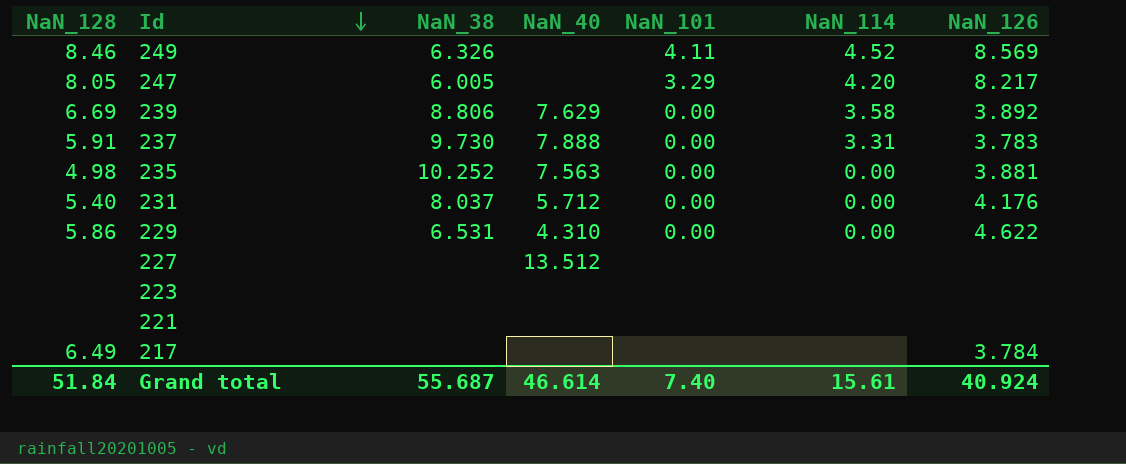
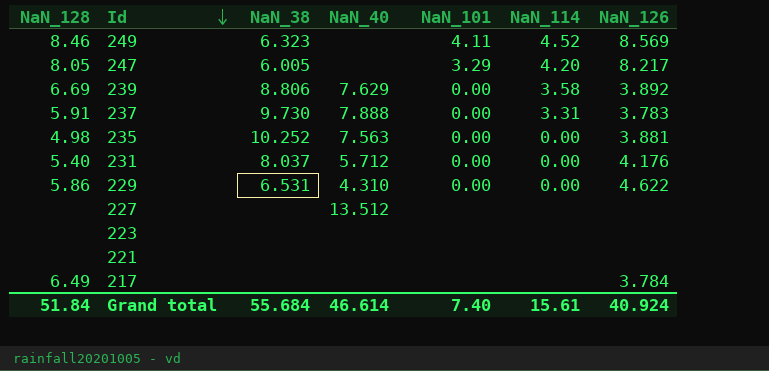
249 | NaN_38: 6.326 -> 6.323
Grand total | NaN_38: 55.687 -> 55.684

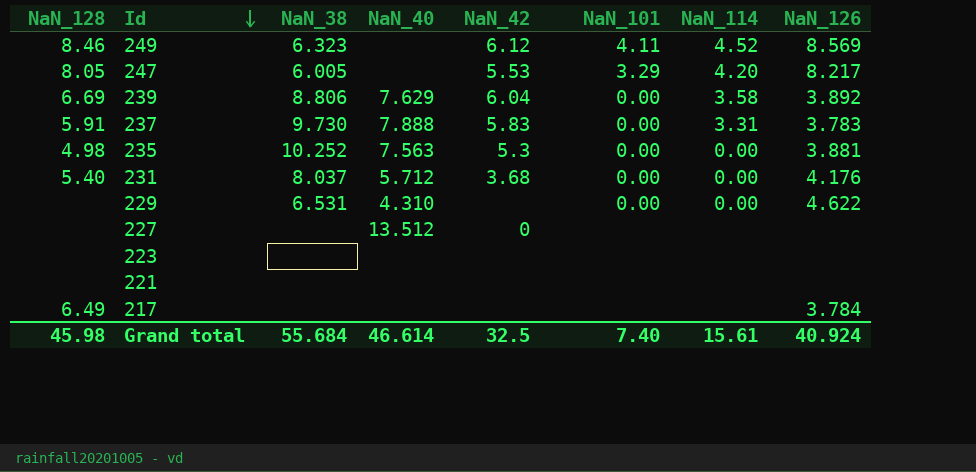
column NaN_42 | position: none -> 5
229 | NaN_128: 5.86 -> none
Grand total | NaN_128: 51.84 -> 45.98

